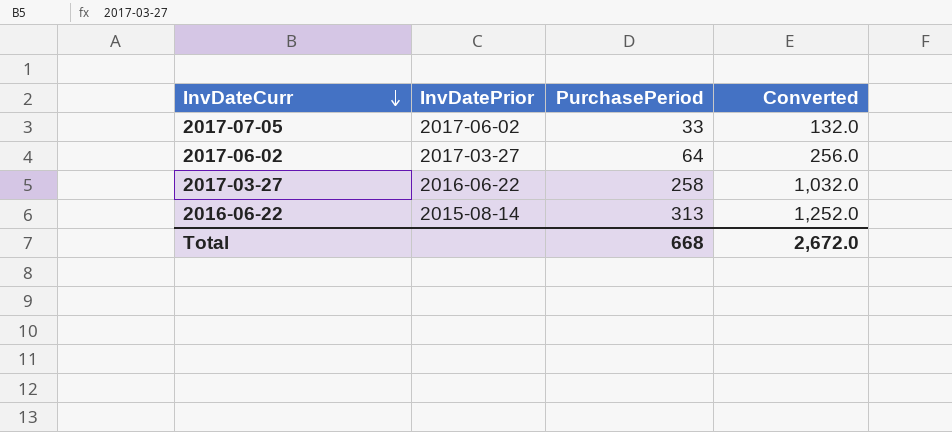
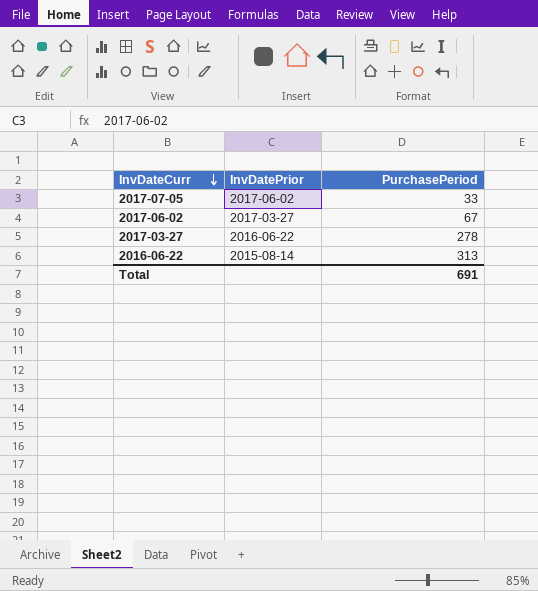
column Converted | formula: [PurchasePeriod] * 4 -> none
2017-06-02 | PurchasePeriod: 64 -> 67
2017-03-27 | PurchasePeriod: 258 -> 278
Total | PurchasePeriod: 668 -> 691

